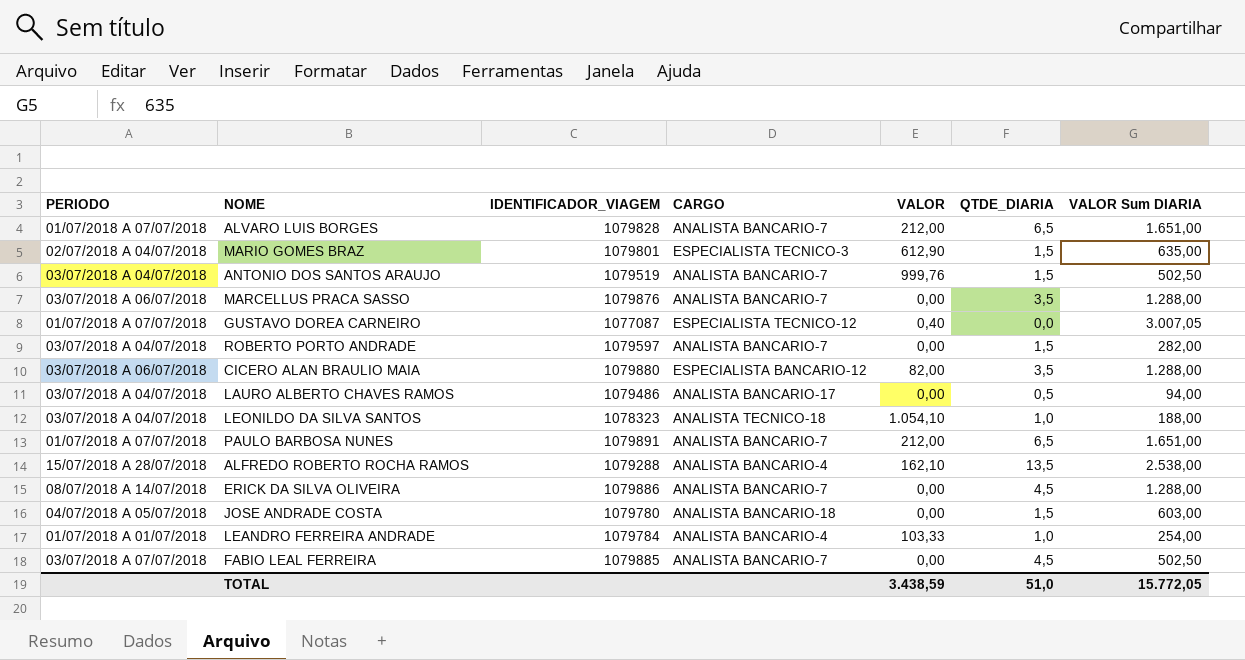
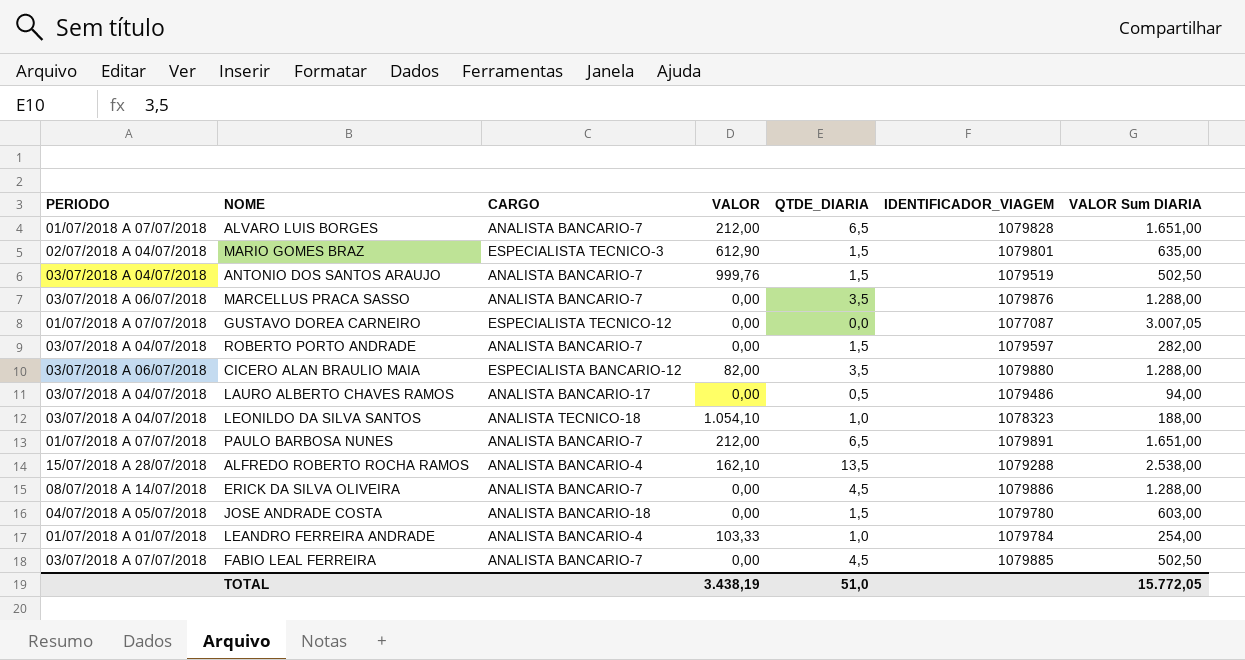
column IDENTIFICADOR_VIAGEM | position: 3 -> 6
GUSTAVO DOREA CARNEIRO | VALOR: 0,40 -> 0,00
TOTAL | VALOR: 3.438,59 -> 3.438,19

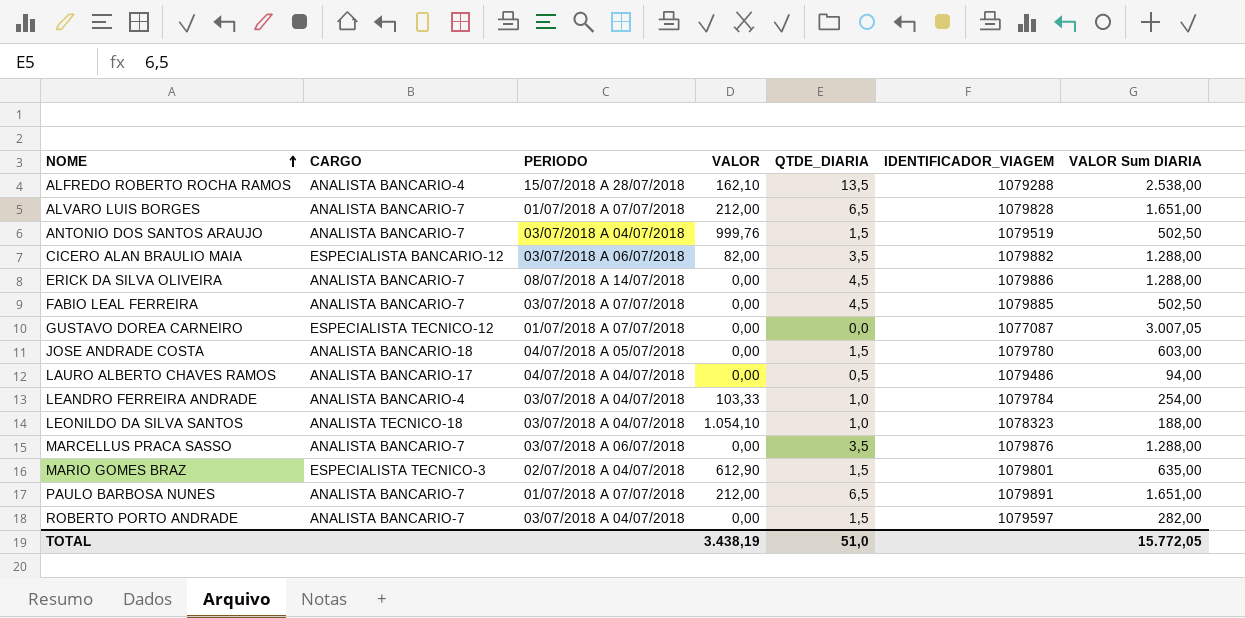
row order: none -> NOME ascending
column PERIODO | position: 1 -> 3
CICERO ALAN BRAULIO MAIA | IDENTIFICADOR_VIAGEM: 1079880 -> 1079882
LAURO ALBERTO CHAVES RAMOS | PERIODO: 03/07/2018 A 04/07/2018 -> 04/07/2018 A 04/07/2018
LEANDRO FERREIRA ANDRADE | PERIODO: 01/07/2018 A 01/07/2018 -> 03/07/2018 A 04/07/2018

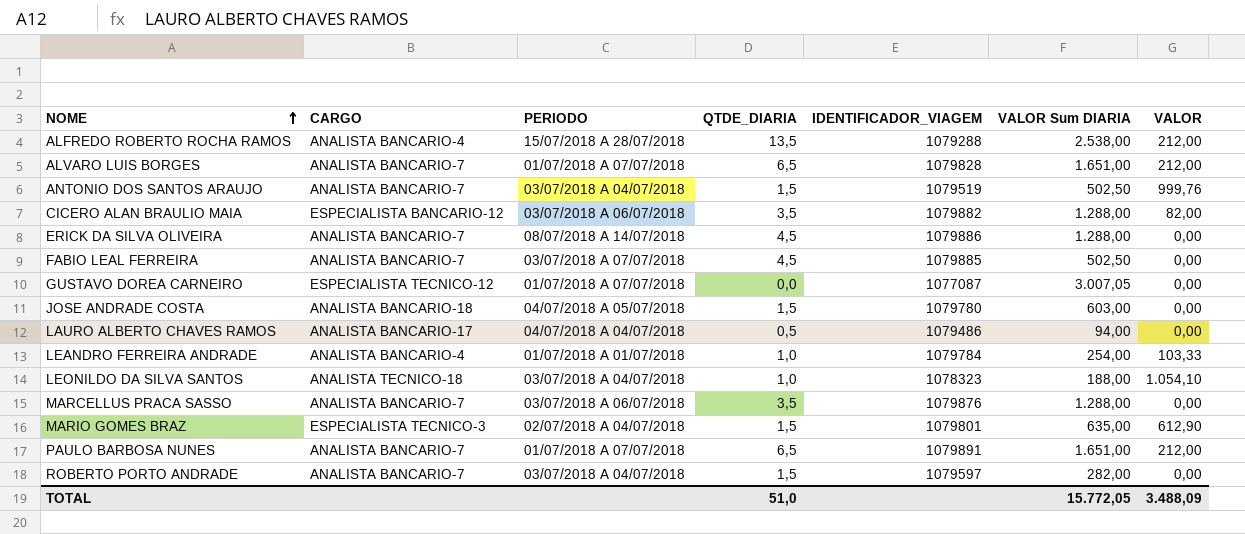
column VALOR | position: 4 -> 7
ALFREDO ROBERTO ROCHA RAMOS | VALOR: 162,10 -> 212,00
LEANDRO FERREIRA ANDRADE | PERIODO: 03/07/2018 A 04/07/2018 -> 01/07/2018 A 01/07/2018
TOTAL | VALOR: 3.438,19 -> 3.488,09

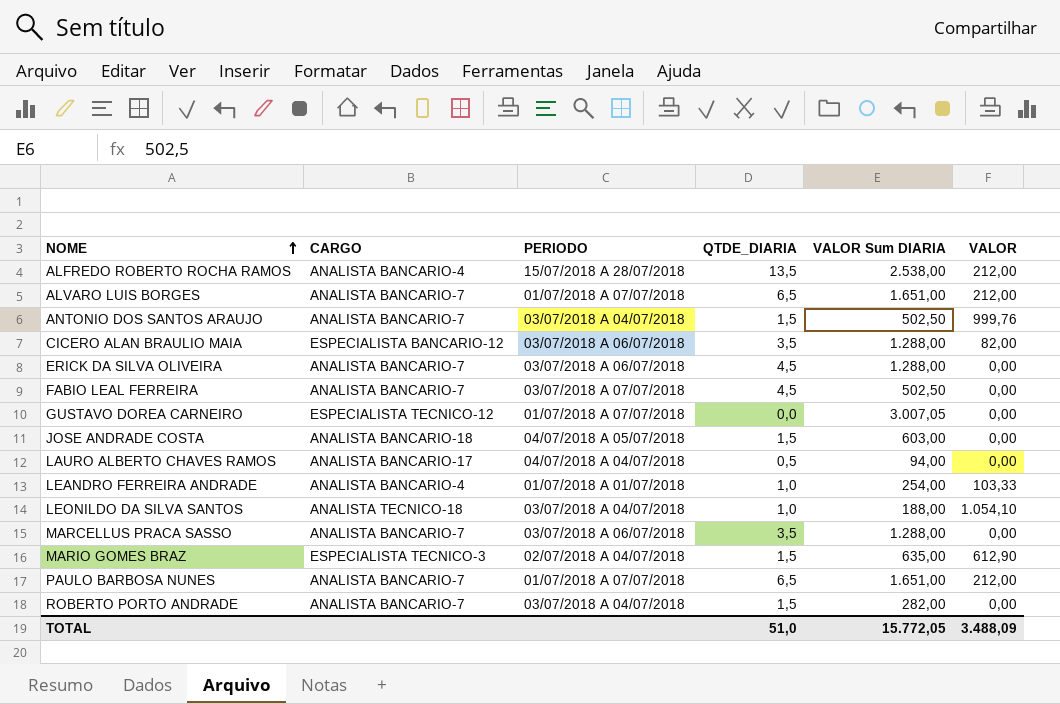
column IDENTIFICADOR_VIAGEM | position: 5 -> none
ERICK DA SILVA OLIVEIRA | PERIODO: 08/07/2018 A 14/07/2018 -> 03/07/2018 A 06/07/2018

